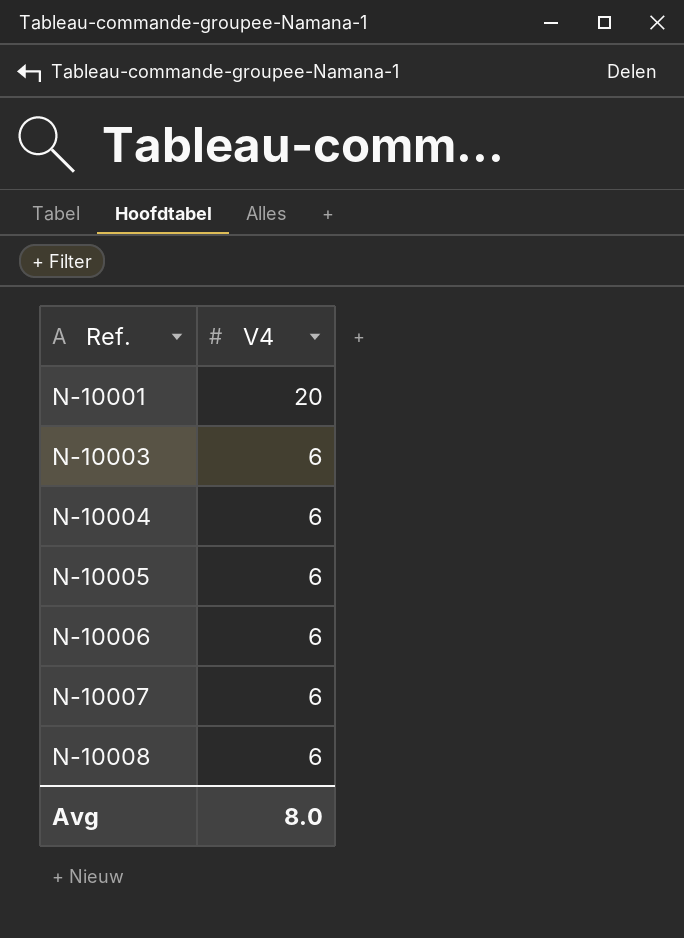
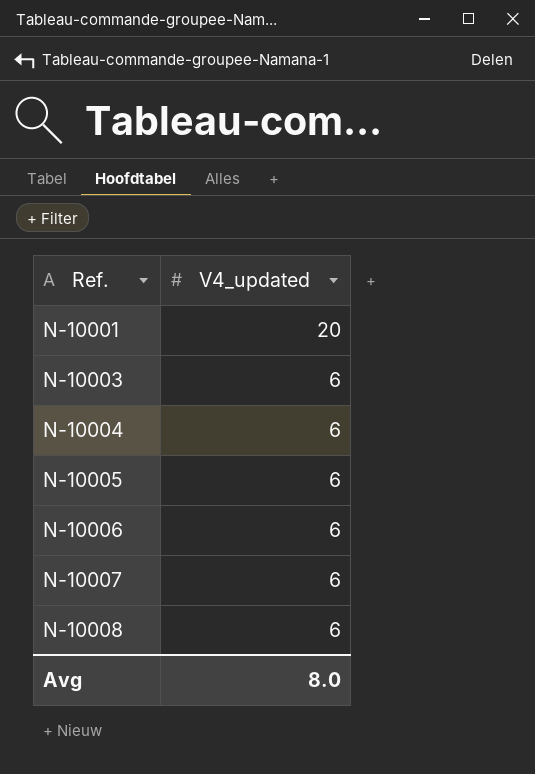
column name: V4 -> V4_updated

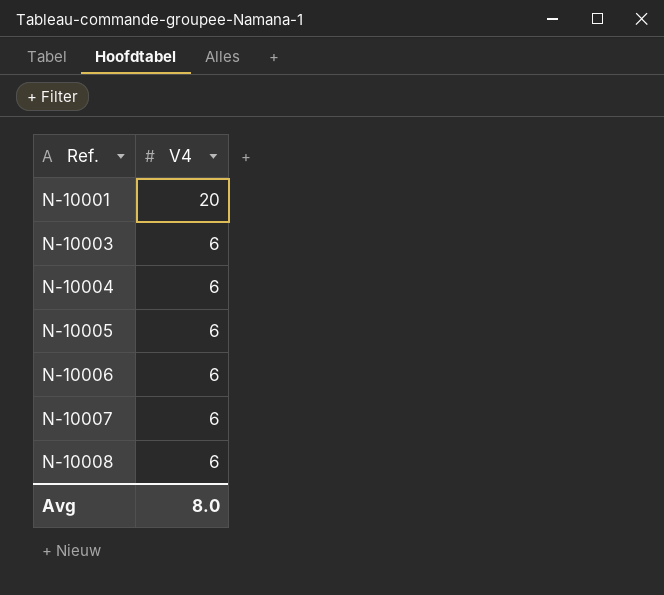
column name: V4_updated -> V4

